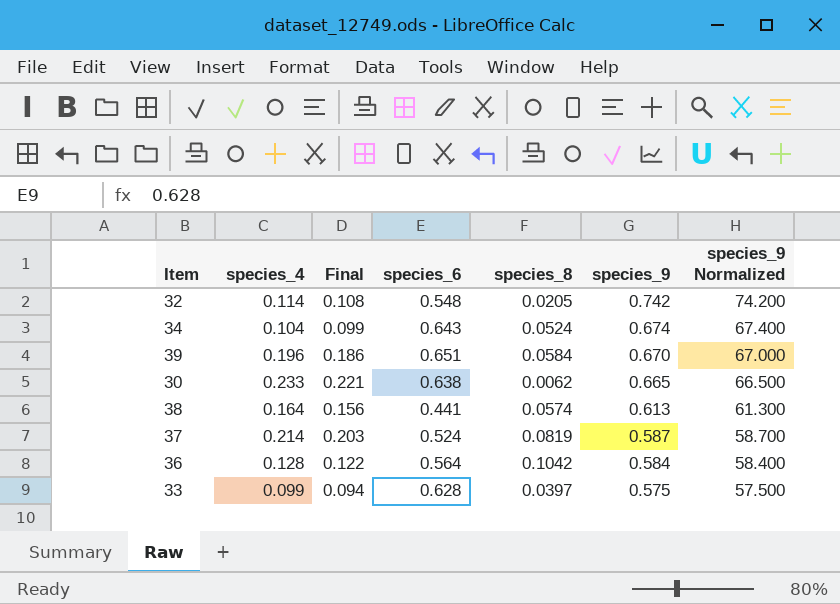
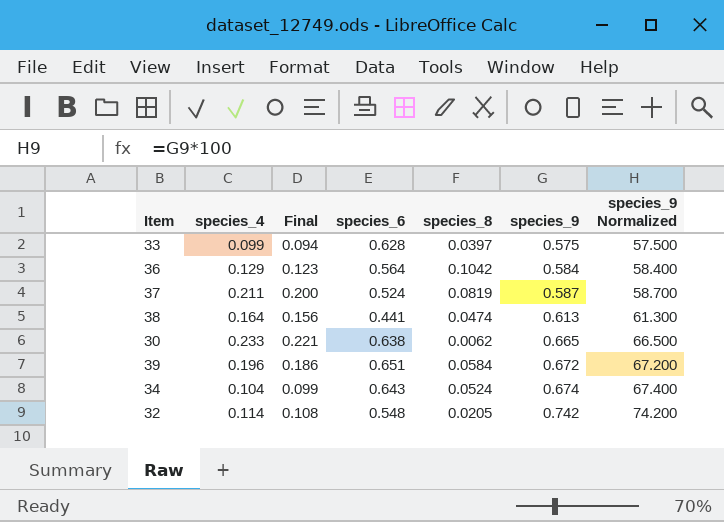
row order: species_9 descending -> species_9 ascending
36 | species_4: 0.128 -> 0.129
36 | Final: 0.122 -> 0.123
37 | species_4: 0.214 -> 0.211
37 | Final: 0.203 -> 0.200
38 | species_8: 0.0574 -> 0.0474
39 | species_9: 0.670 -> 0.672
39 | species_9 Normalized: 67.000 -> 67.200

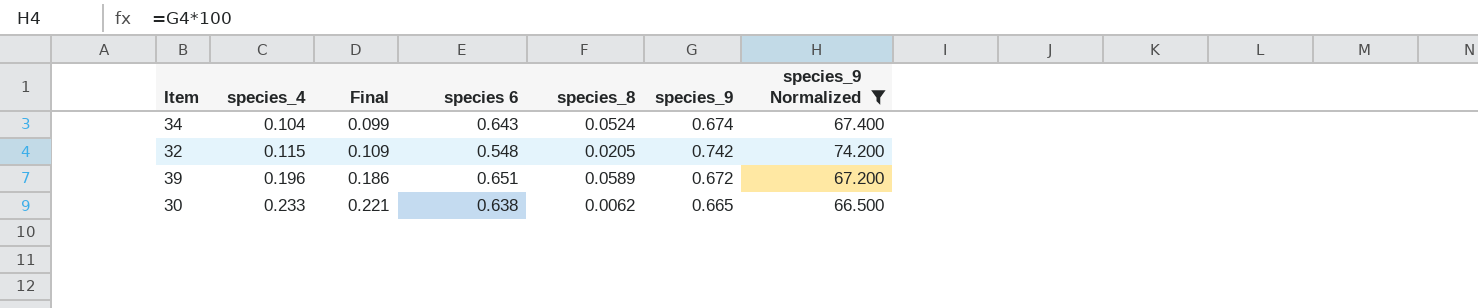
filter: none -> species_9 Normalized >= 66.500
row order: species_9 ascending -> species_4 ascending
column name: species_6 -> species 6
32 | species_4: 0.114 -> 0.115
32 | Final: 0.108 -> 0.109
39 | species_8: 0.0584 -> 0.0589

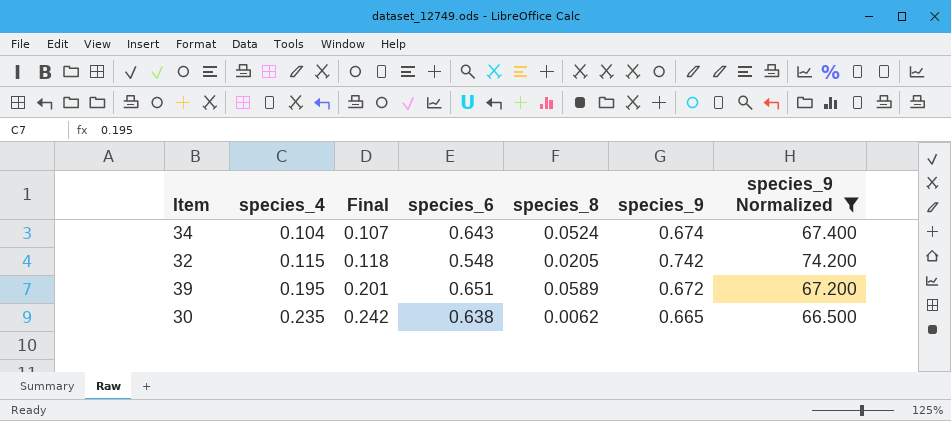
column Final | formula: [species_4] * 0.95 -> [species_4] * 1.03
column name: species 6 -> species_6
39 | species_4: 0.196 -> 0.195
30 | species_4: 0.233 -> 0.235

